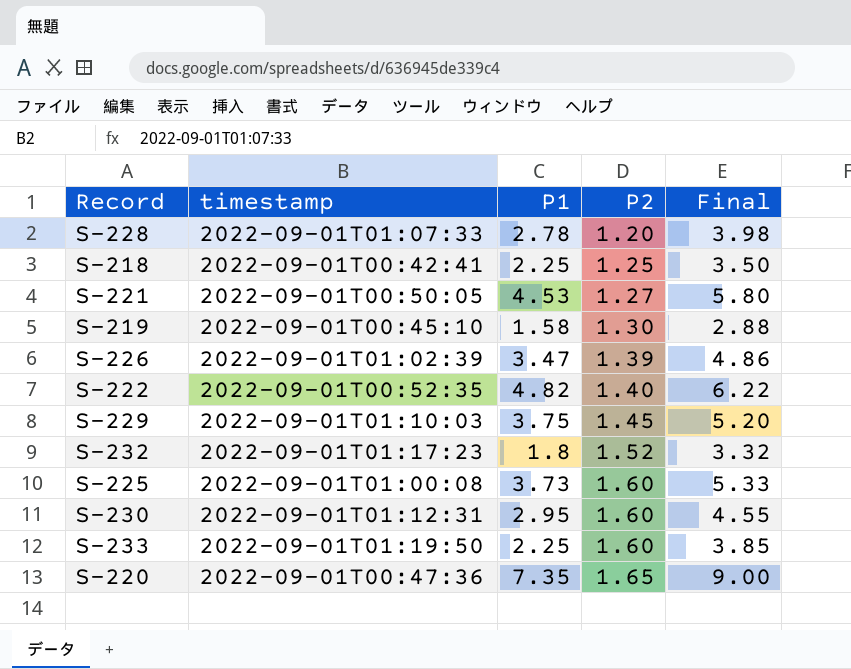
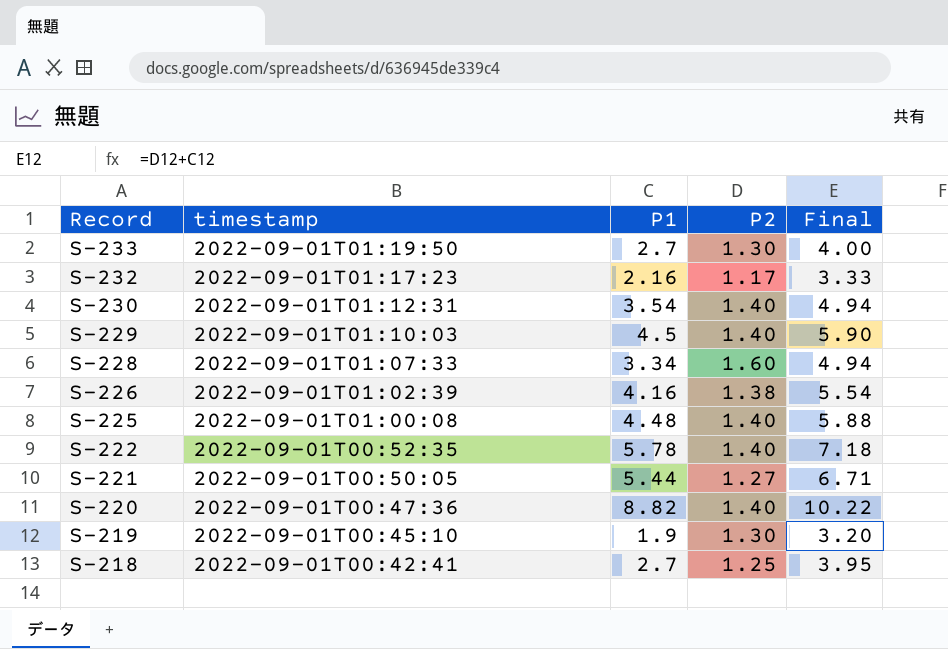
row order: P2 ascending -> Record descending
S-233 | P1: 2.25 -> 2.7
S-233 | P2: 1.60 -> 1.30
S-233 | Final: 3.85 -> 4.00
S-232 | P1: 1.8 -> 2.16
S-232 | P2: 1.52 -> 1.17
S-232 | Final: 3.32 -> 3.33
S-230 | P1: 2.95 -> 3.54
S-230 | P2: 1.60 -> 1.40
S-230 | Final: 4.55 -> 4.94
S-229 | P1: 3.75 -> 4.5
S-229 | P2: 1.45 -> 1.40
S-229 | Final: 5.20 -> 5.90
S-228 | P1: 2.78 -> 3.34
S-228 | P2: 1.20 -> 1.60
S-228 | Final: 3.98 -> 4.94
S-226 | P1: 3.47 -> 4.16
S-226 | P2: 1.39 -> 1.38
S-226 | Final: 4.86 -> 5.54
S-225 | P1: 3.73 -> 4.48
S-225 | P2: 1.60 -> 1.40
S-225 | Final: 5.33 -> 5.88
S-222 | P1: 4.82 -> 5.78
S-222 | Final: 6.22 -> 7.18
S-221 | P1: 4.53 -> 5.44
S-221 | Final: 5.80 -> 6.71
S-220 | P1: 7.35 -> 8.82
S-220 | P2: 1.65 -> 1.40
S-220 | Final: 9.00 -> 10.22
S-219 | P1: 1.58 -> 1.9
S-219 | Final: 2.88 -> 3.20
S-218 | P1: 2.25 -> 2.7
S-218 | Final: 3.50 -> 3.95

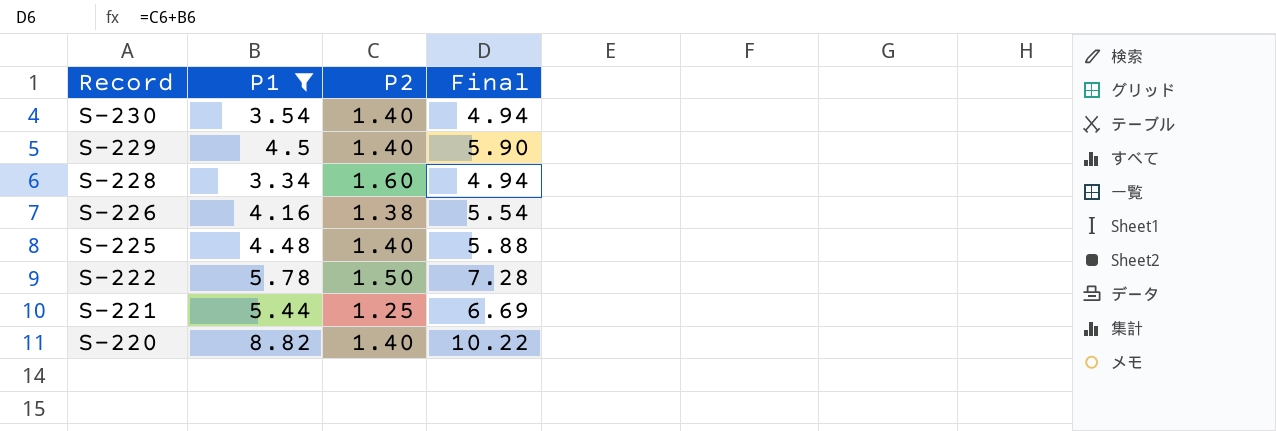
filter: none -> P1 >= 3.34
column timestamp | position: 2 -> none
S-222 | P2: 1.40 -> 1.50
S-222 | Final: 7.18 -> 7.28
S-221 | P2: 1.27 -> 1.25
S-221 | Final: 6.71 -> 6.69

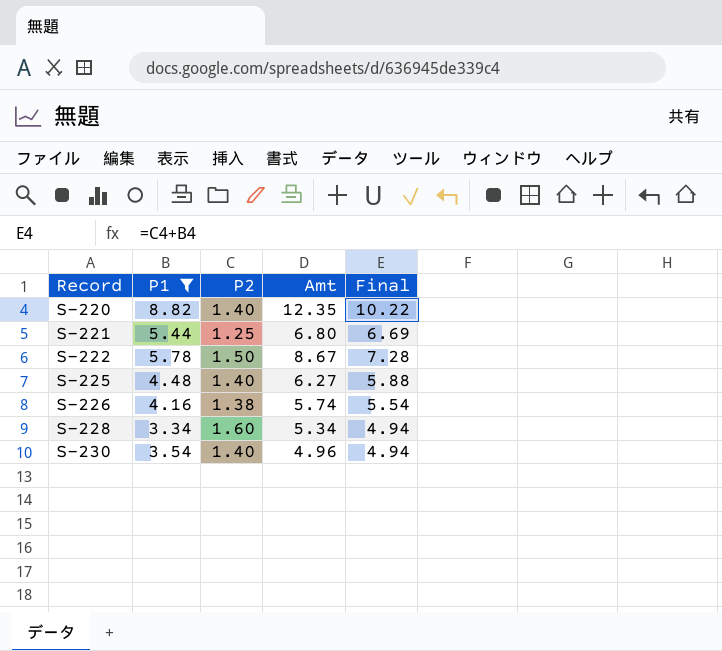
row order: Record descending -> Record ascending
column Amt | formula: none -> [P1] * [P2]
row S-229: 4.5 | 1.40 | 5.90 -> none

